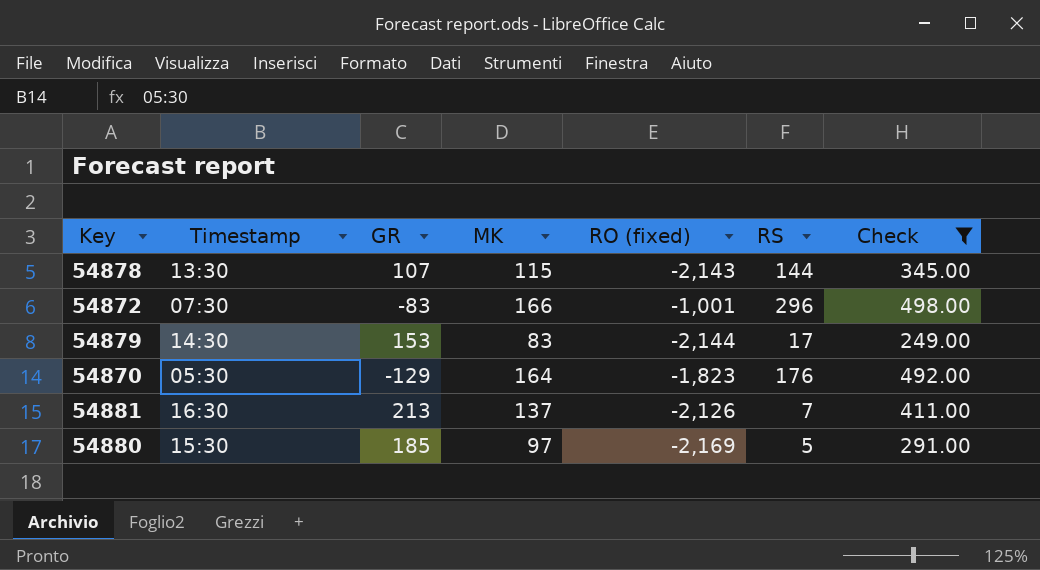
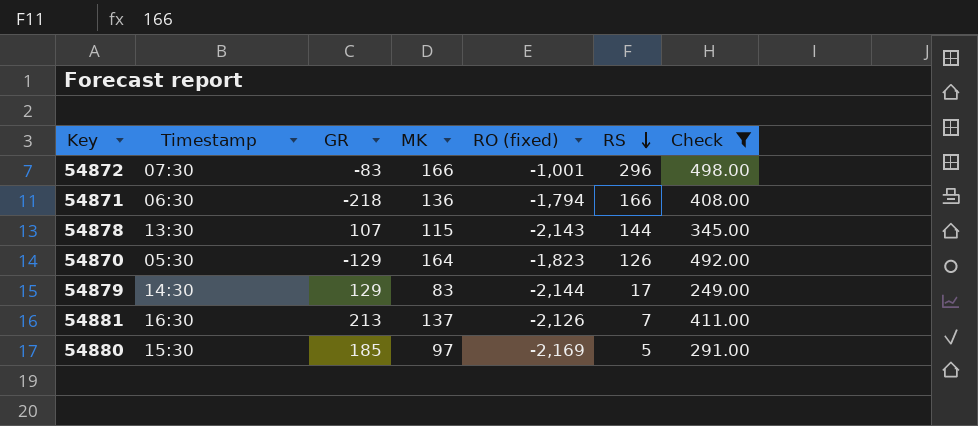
row order: none -> RS descending
row 54871: none -> 06:30 | -218 | 136 | -1,794 | 166 | 408.00
54870 | RS: 176 -> 126
54879 | GR: 153 -> 129

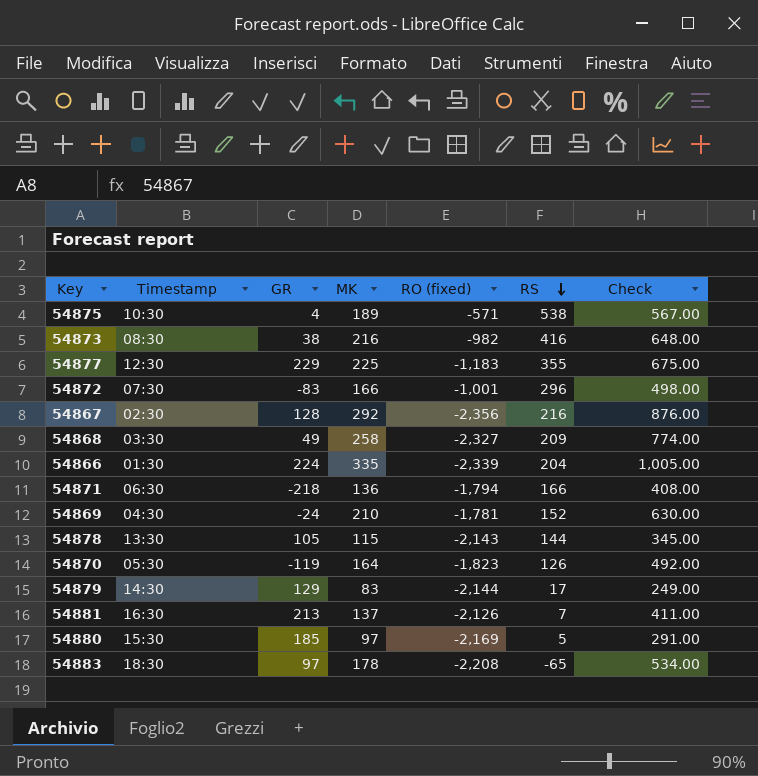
filter: Check <= 498.00 -> none
54878 | GR: 107 -> 105
54870 | GR: -129 -> -119

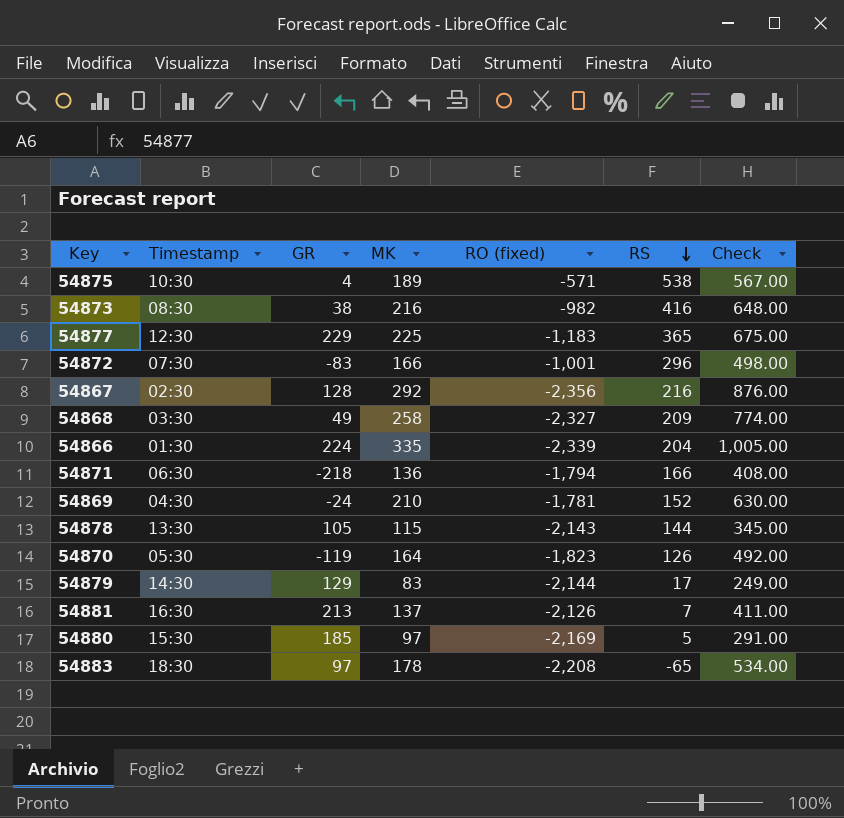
54877 | RS: 355 -> 365

